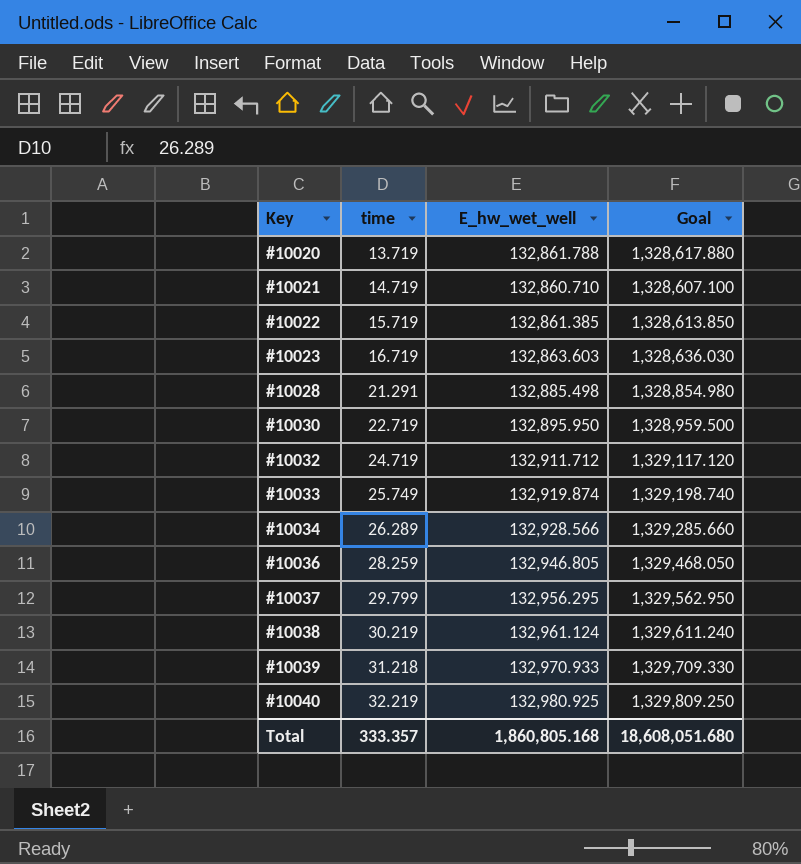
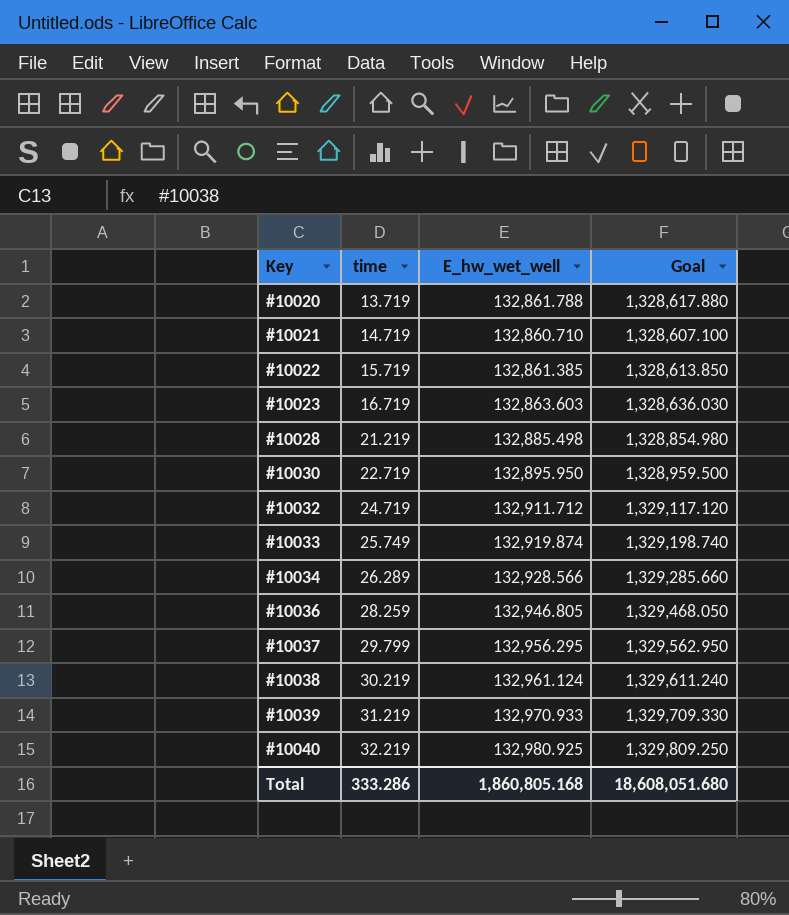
#10028 | time: 21.291 -> 21.219
#10039 | time: 31.218 -> 31.219
Total | time: 333.357 -> 333.286

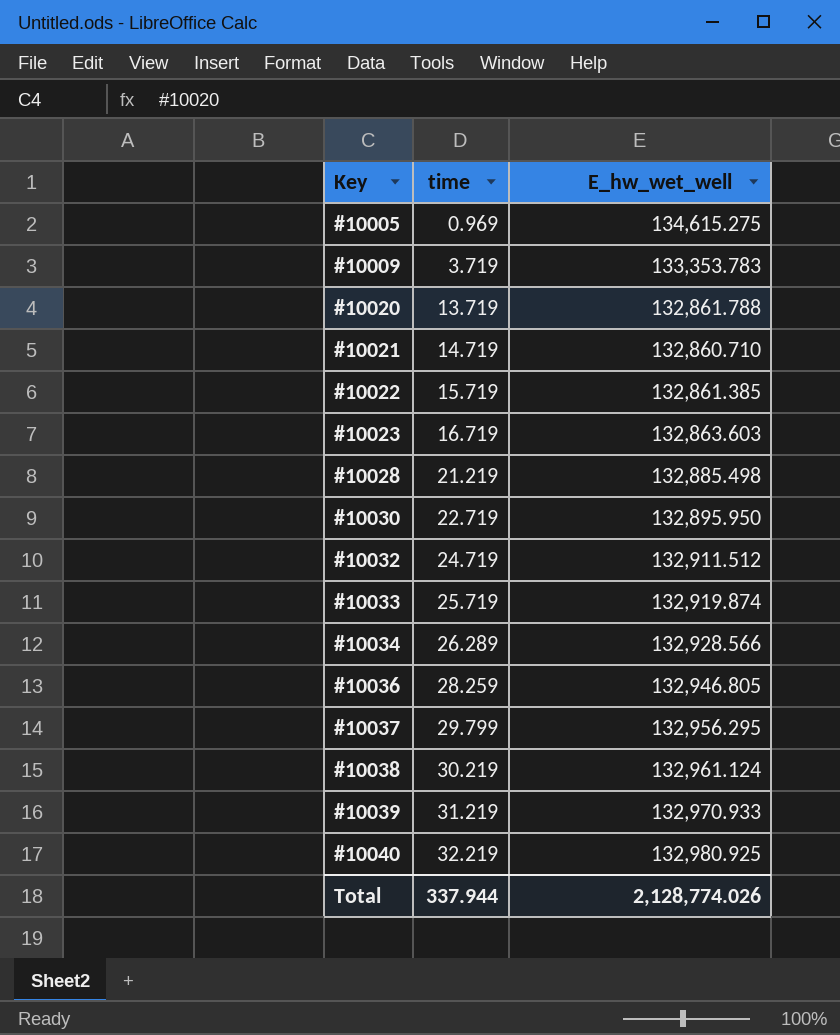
column Goal | formula: [E_hw_wet_well] * 10 -> none
row #10005: none -> 0.969 | 134,615.275
row #10009: none -> 3.719 | 133,353.783
#10032 | E_hw_wet_well: 132,911.712 -> 132,911.512
#10033 | time: 25.749 -> 25.719
Total | time: 333.286 -> 337.944
Total | E_hw_wet_well: 1,860,805.168 -> 2,128,774.026

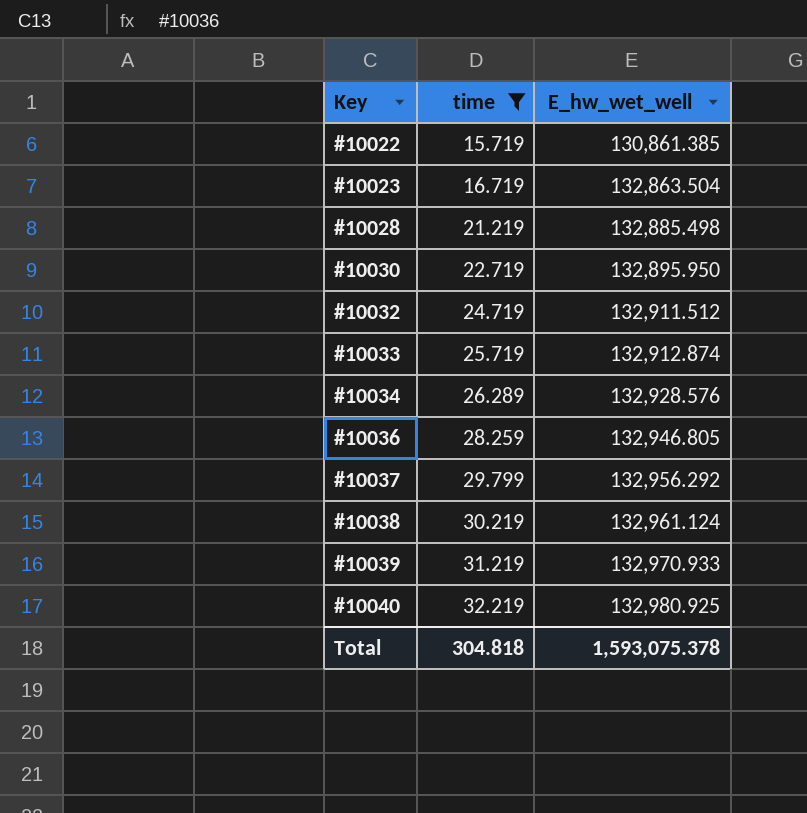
filter: none -> time >= 15.719
#10022 | E_hw_wet_well: 132,861.385 -> 130,861.385
#10023 | E_hw_wet_well: 132,863.603 -> 132,863.504
#10033 | E_hw_wet_well: 132,919.874 -> 132,912.874
#10034 | E_hw_wet_well: 132,928.566 -> 132,928.576
#10037 | E_hw_wet_well: 132,956.295 -> 132,956.292
Total | time: 337.944 -> 304.818
Total | E_hw_wet_well: 2,128,774.026 -> 1,593,075.378

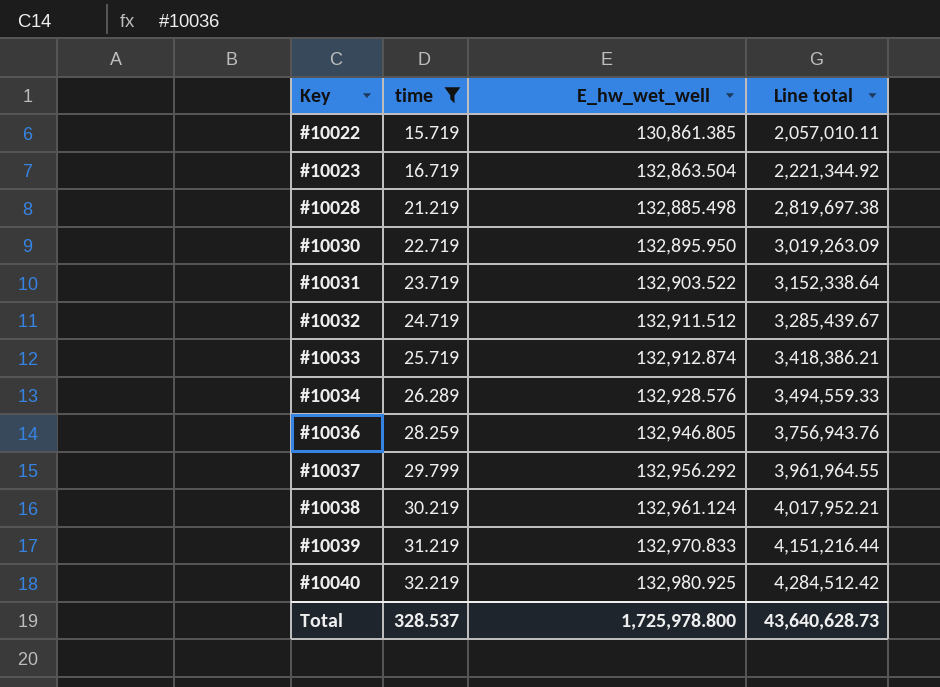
column Line total | formula: none -> [time] * [E_hw_wet_well]
row #10031: none -> 23.719 | 132,903.522 | 3,152,338.64
#10039 | E_hw_wet_well: 132,970.933 -> 132,970.833
Total | time: 304.818 -> 328.537
Total | E_hw_wet_well: 1,593,075.378 -> 1,725,978.800

